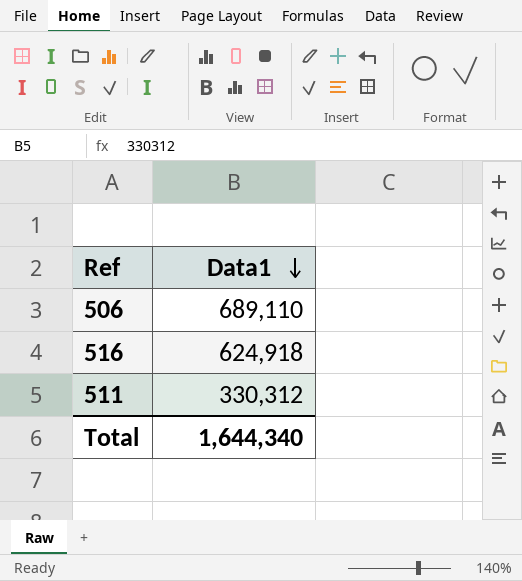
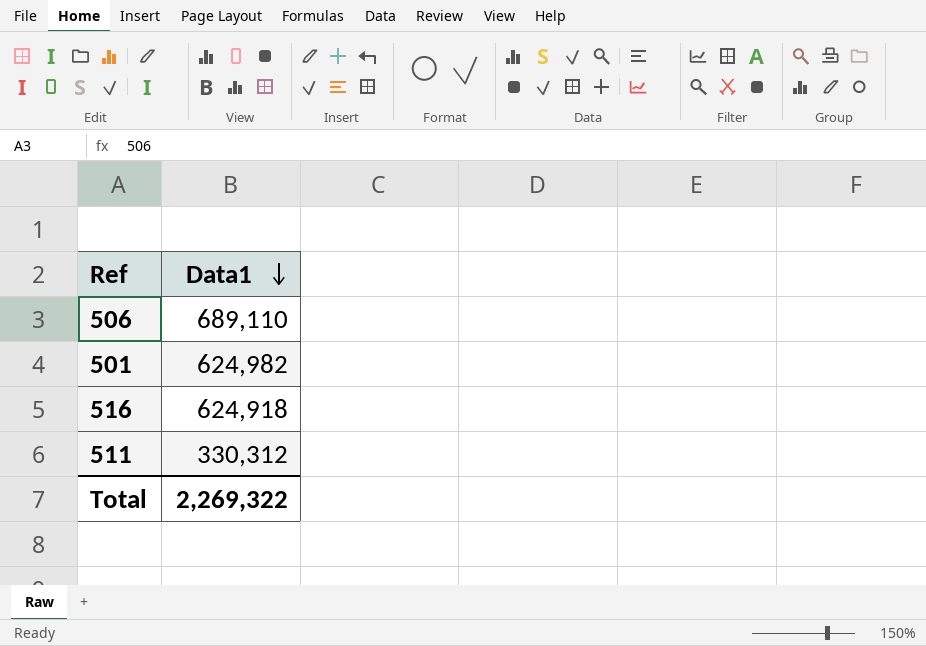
row 501: none -> 624,982
Total | Data1: 1,644,340 -> 2,269,322

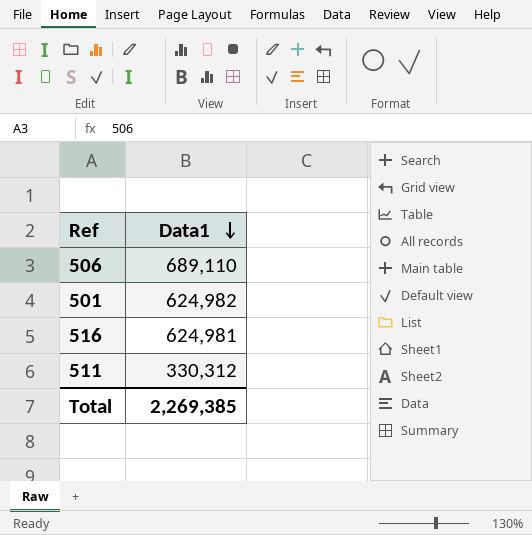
516 | Data1: 624,918 -> 624,981
Total | Data1: 2,269,322 -> 2,269,385

